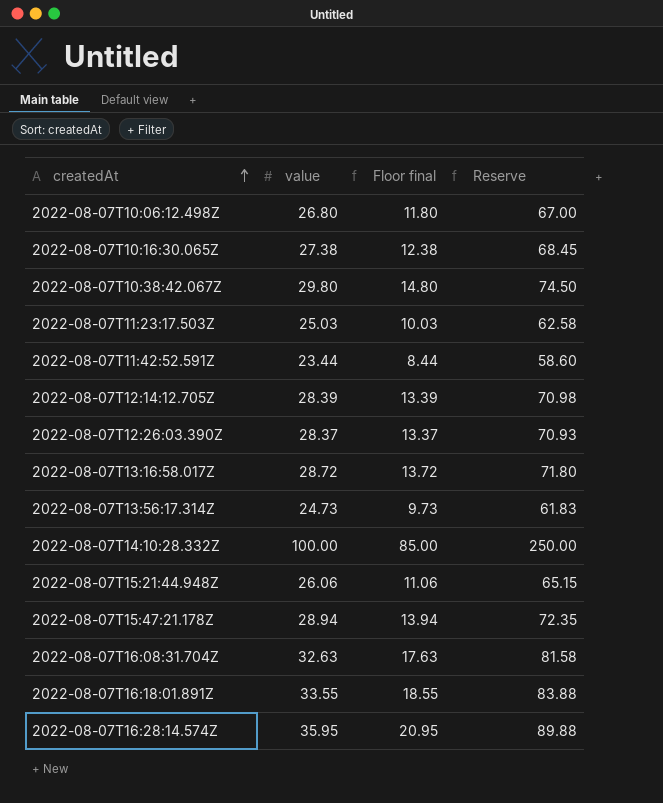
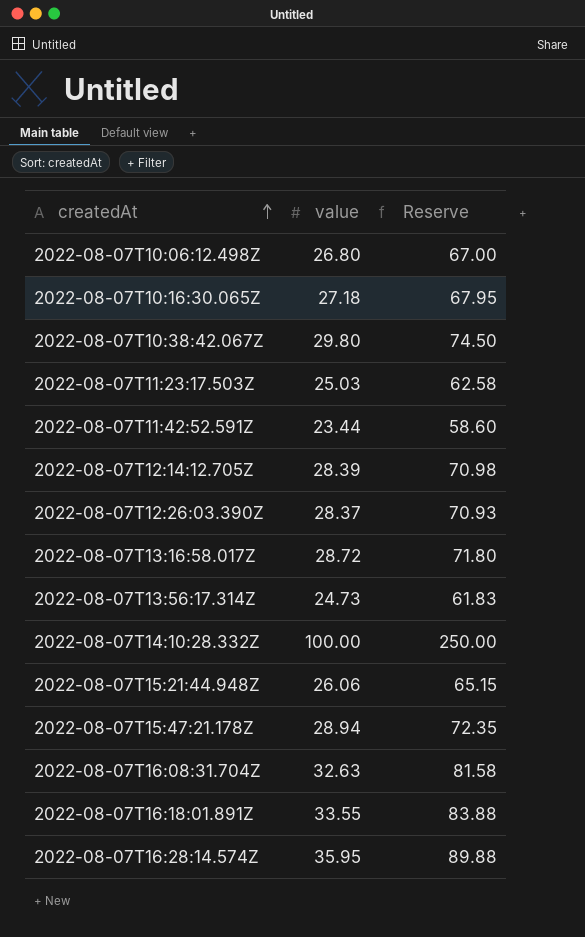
column Floor final | formula: [value] - 15 -> none
2022-08-07T10:16:30.065Z | value: 27.38 -> 27.18
2022-08-07T10:16:30.065Z | Reserve: 68.45 -> 67.95

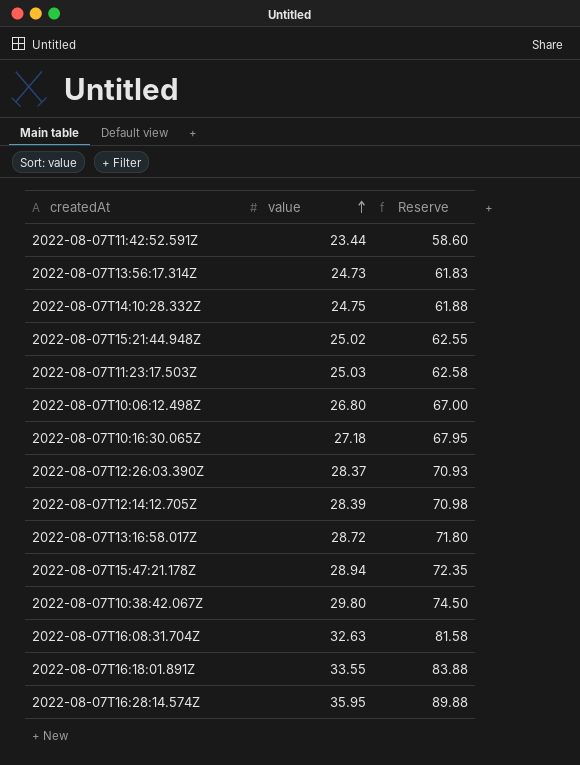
row order: createdAt ascending -> value ascending
2022-08-07T14:10:28.332Z | value: 100.00 -> 24.75
2022-08-07T14:10:28.332Z | Reserve: 250.00 -> 61.88
2022-08-07T15:21:44.948Z | value: 26.06 -> 25.02
2022-08-07T15:21:44.948Z | Reserve: 65.15 -> 62.55

